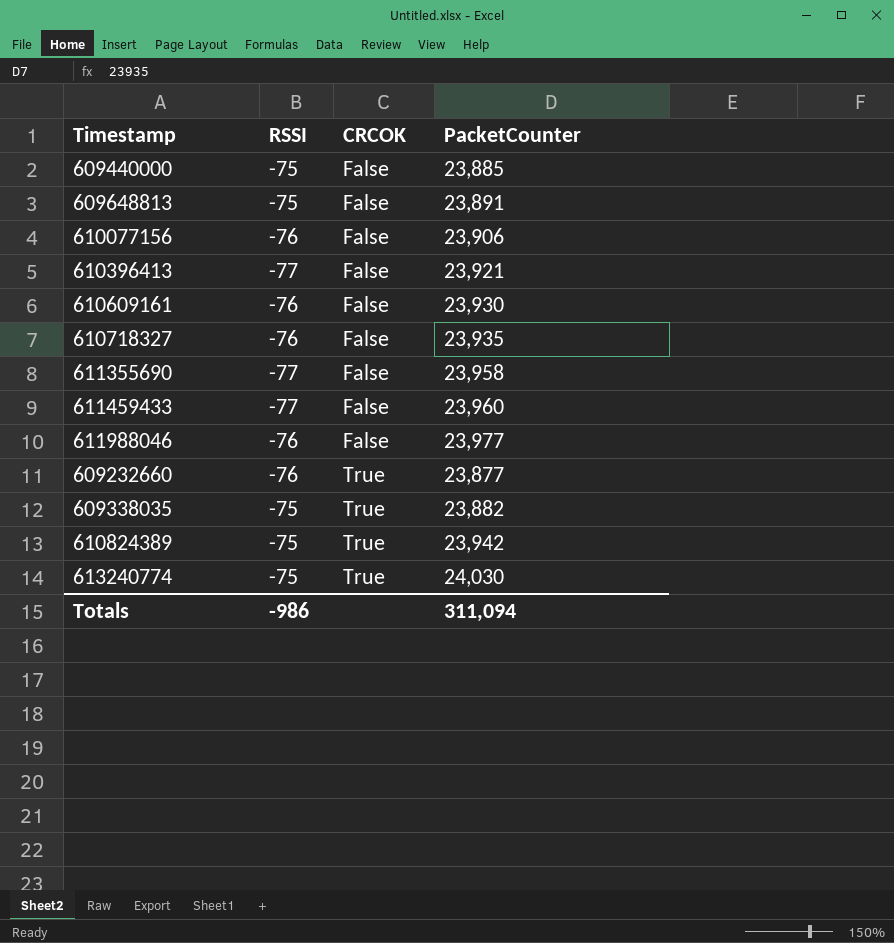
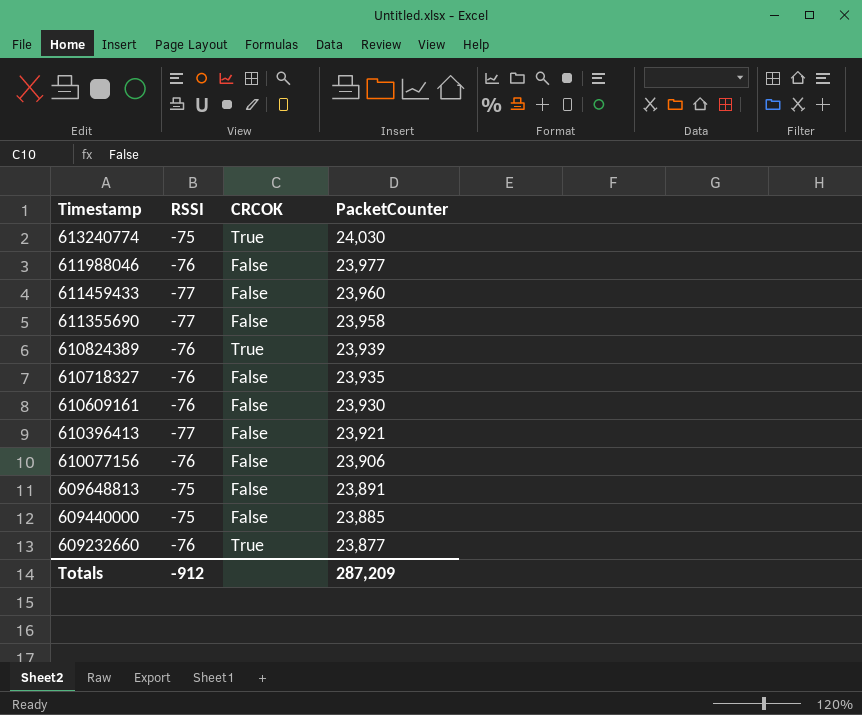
row order: CRCOK ascending -> Timestamp descending
row 609338035: -75 | True | 23,882 -> none
610824389 | RSSI: -75 -> -76
610824389 | PacketCounter: 23,942 -> 23,939
Totals | RSSI: -986 -> -912
Totals | PacketCounter: 311,094 -> 287,209

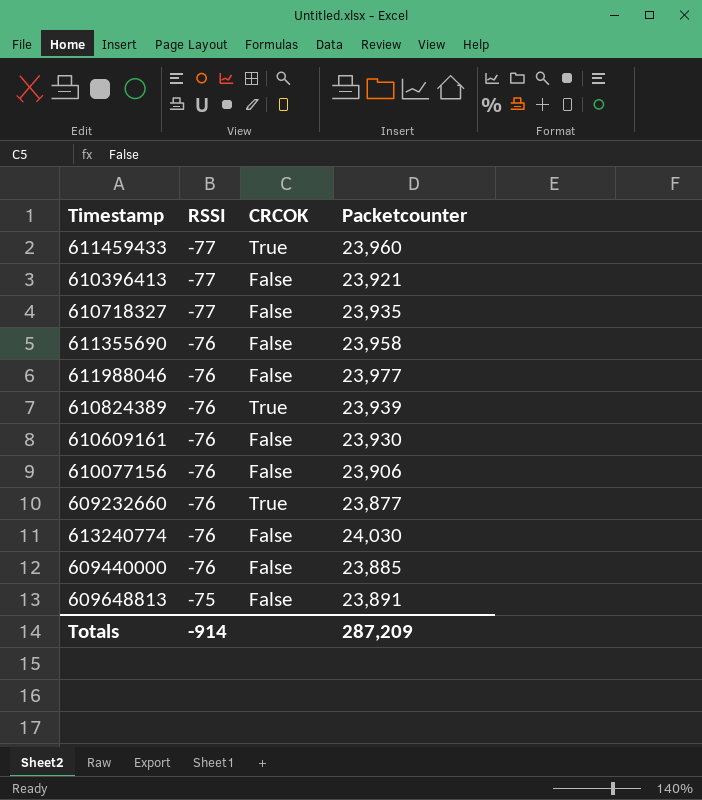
row order: Timestamp descending -> RSSI ascending
column name: PacketCounter -> Packetcounter
611459433 | CRCOK: False -> True
610718327 | RSSI: -76 -> -77
611355690 | RSSI: -77 -> -76
613240774 | RSSI: -75 -> -76
613240774 | CRCOK: True -> False
609440000 | RSSI: -75 -> -76
Totals | RSSI: -912 -> -914

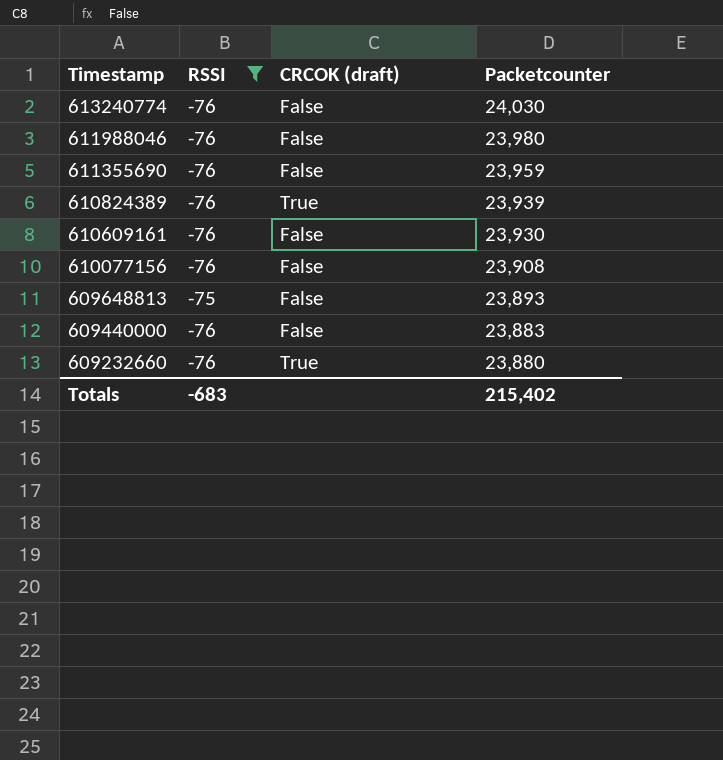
filter: none -> RSSI != -77
row order: RSSI ascending -> Timestamp descending
column name: CRCOK -> CRCOK (draft)
611988046 | Packetcounter: 23,977 -> 23,980
611355690 | Packetcounter: 23,958 -> 23,959
610077156 | Packetcounter: 23,906 -> 23,908
609648813 | Packetcounter: 23,891 -> 23,893
609440000 | Packetcounter: 23,885 -> 23,883
609232660 | Packetcounter: 23,877 -> 23,880
Totals | RSSI: -914 -> -683
Totals | Packetcounter: 287,209 -> 215,402

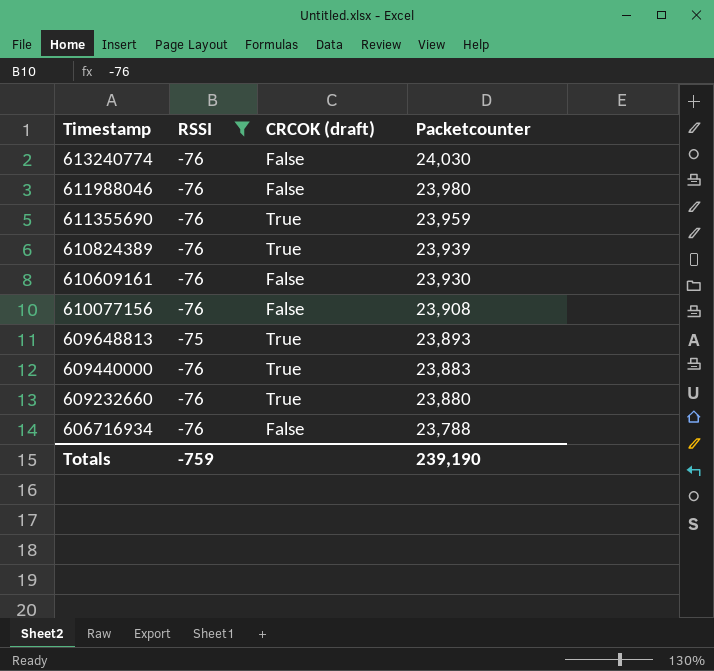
611355690 | CRCOK (draft): False -> True
609648813 | CRCOK (draft): False -> True
609440000 | CRCOK (draft): False -> True
row 606716934: none -> -76 | False | 23,788
Totals | RSSI: -683 -> -759
Totals | Packetcounter: 215,402 -> 239,190

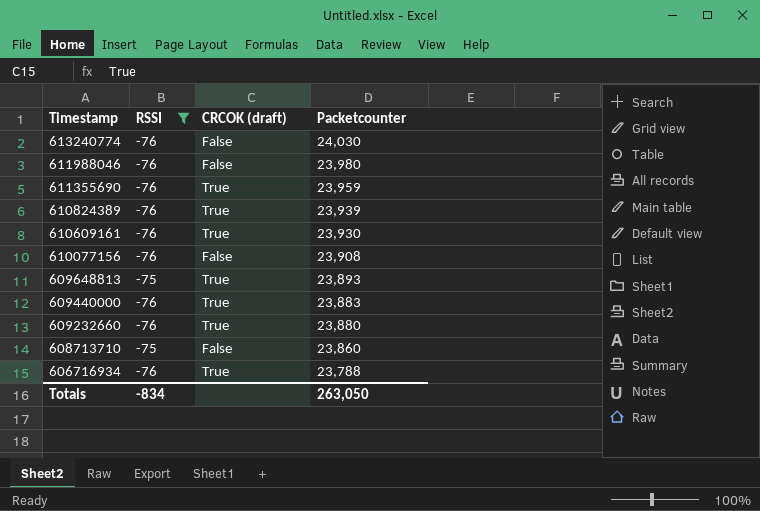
610609161 | CRCOK (draft): False -> True
row 608713710: none -> -75 | False | 23,860
606716934 | CRCOK (draft): False -> True
Totals | RSSI: -759 -> -834
Totals | Packetcounter: 239,190 -> 263,050

